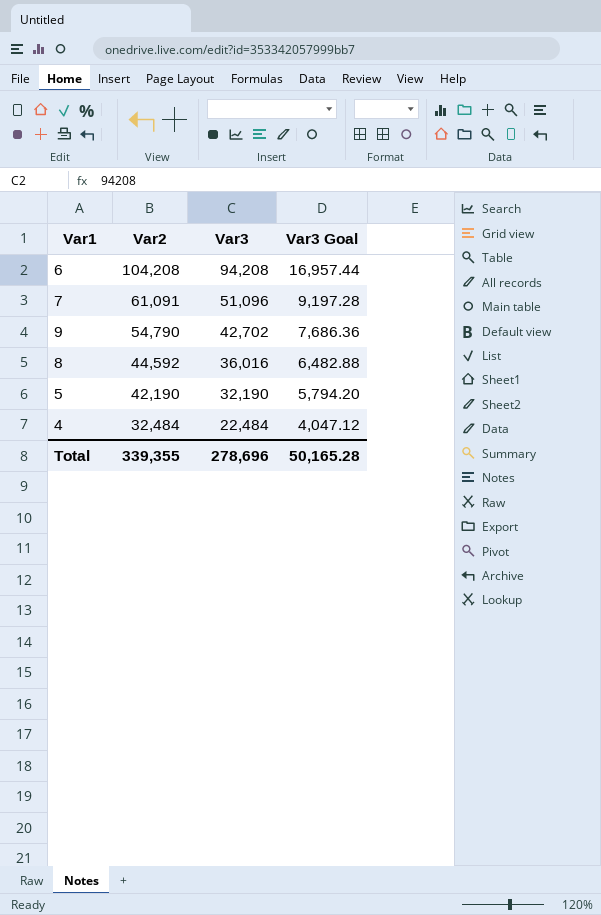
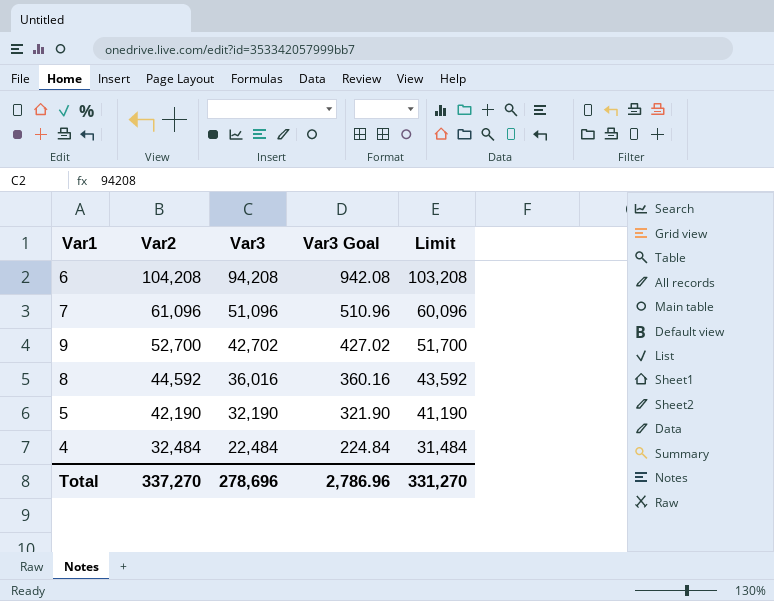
column Var3 Goal | formula: [Var3] * 0.18 -> [Var3] * 0.01
column Limit | formula: none -> [Var2] - 1000
7 | Var2: 61,091 -> 61,096
9 | Var2: 54,790 -> 52,700
Total | Var2: 339,355 -> 337,270
Total | Var3 Goal: 50,165.28 -> 2,786.96

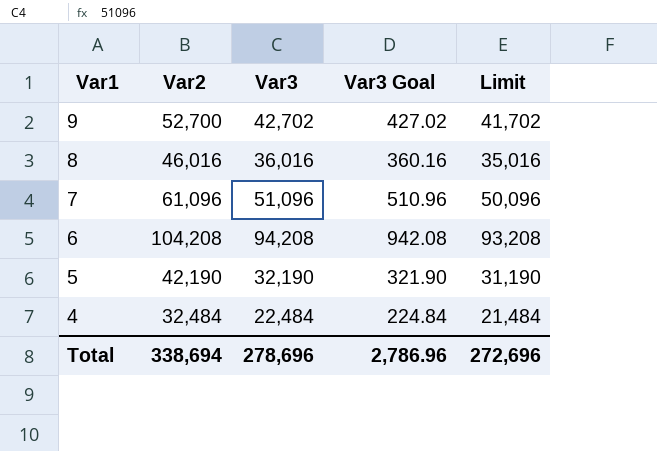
row order: Var2 descending -> Var1 descending
column Limit | formula: [Var2] - 1000 -> [Var3] - 1000
8 | Var2: 44,592 -> 46,016
Total | Var2: 337,270 -> 338,694
Total | Limit: 331,270 -> 272,696

